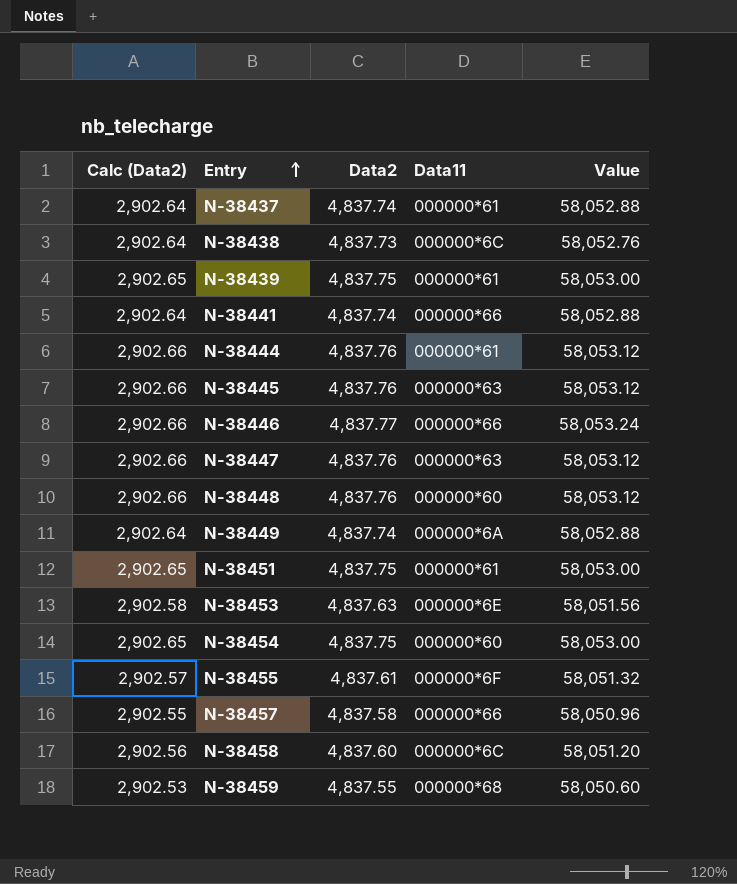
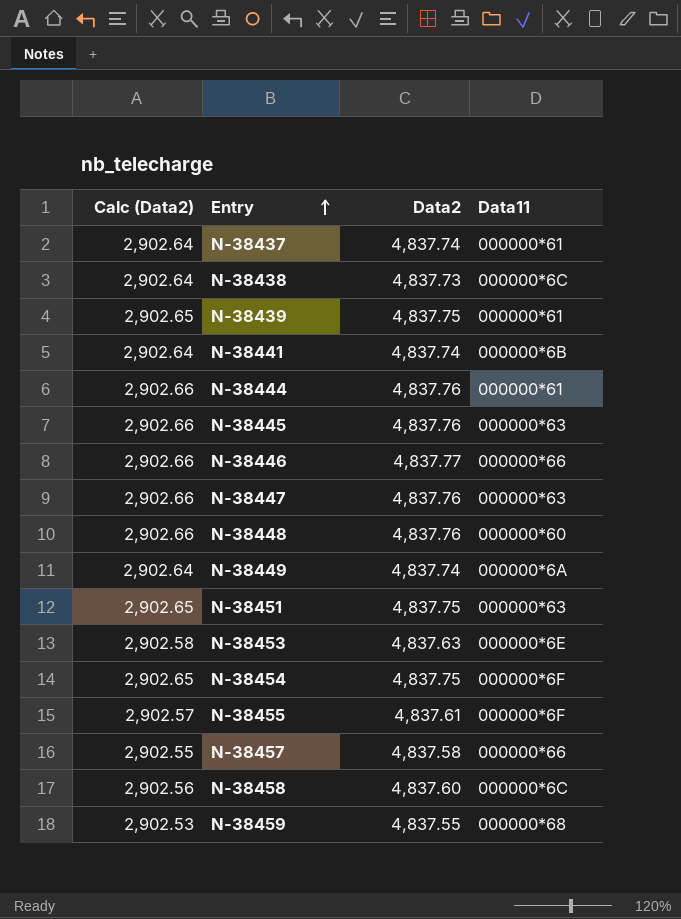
column Value | formula: [Data2] * 12 -> none
N-38441 | Data11: 000000*66 -> 000000*6B
N-38451 | Data11: 000000*61 -> 000000*63
N-38454 | Data11: 000000*60 -> 000000*6F

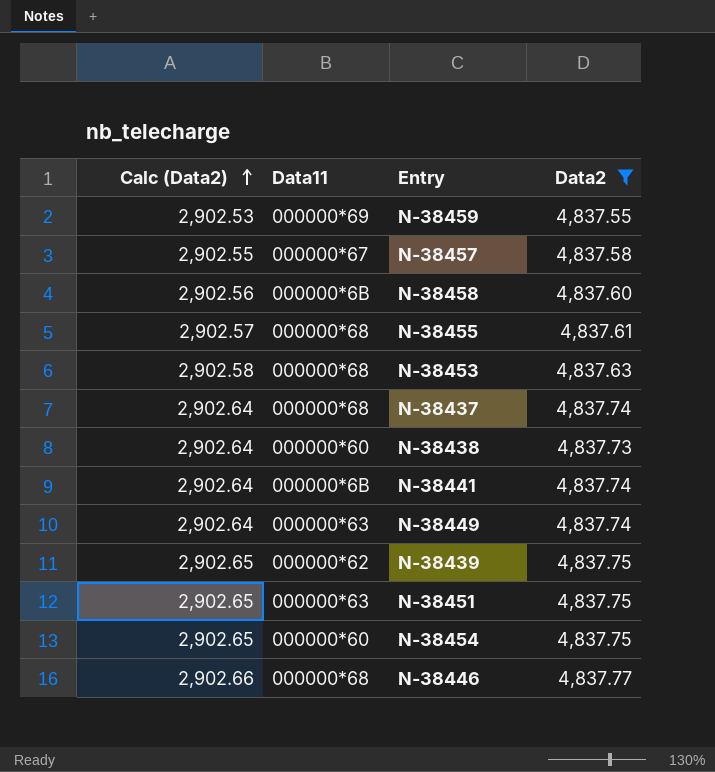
filter: none -> Data2 != 4,837.76
row order: Entry ascending -> Calc (Data2) ascending
column Data11 | position: 4 -> 2
N-38459 | Data11: 000000*68 -> 000000*69
N-38457 | Data11: 000000*66 -> 000000*67
N-38458 | Data11: 000000*6C -> 000000*6B
N-38455 | Data11: 000000*6F -> 000000*68
N-38453 | Data11: 000000*6E -> 000000*68
N-38437 | Data11: 000000*61 -> 000000*68
N-38438 | Data11: 000000*6C -> 000000*60
N-38449 | Data11: 000000*6A -> 000000*63
N-38439 | Data11: 000000*61 -> 000000*62
N-38454 | Data11: 000000*6F -> 000000*60
N-38446 | Data11: 000000*66 -> 000000*68

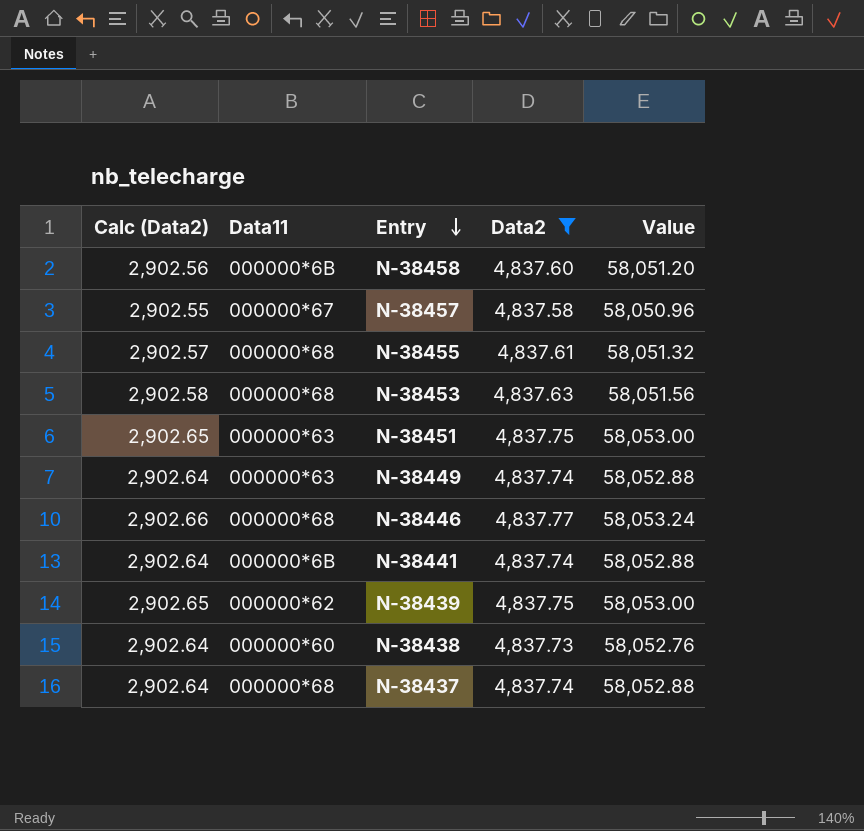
row order: Calc (Data2) ascending -> Entry descending
column Value | formula: none -> [Data2] * 12
row N-38459: 2,902.53 | 000000*69 | 4,837.55 -> none
row N-38454: 2,902.65 | 000000*60 | 4,837.75 -> none

